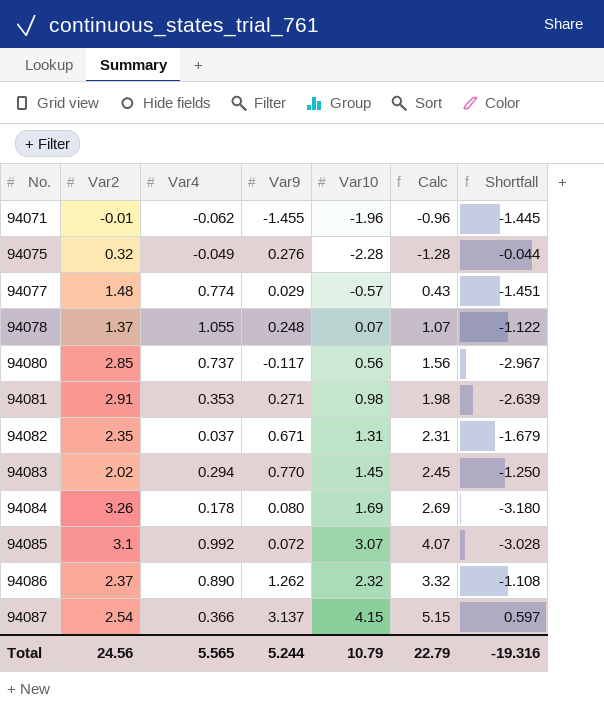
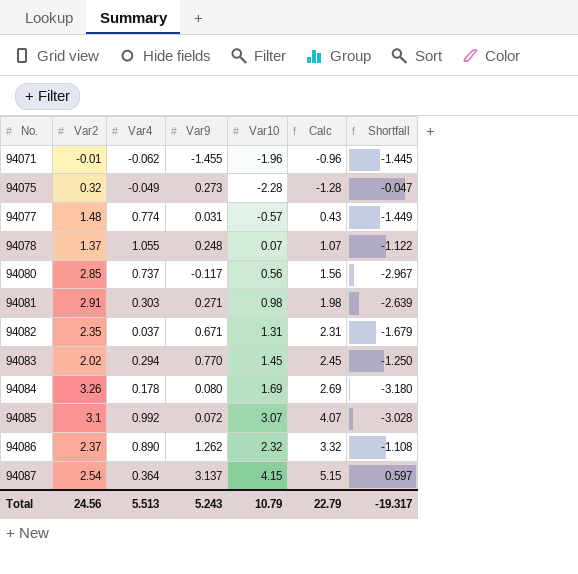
94075 | Var9: 0.276 -> 0.273
94075 | Shortfall: -0.044 -> -0.047
94077 | Var9: 0.029 -> 0.031
94077 | Shortfall: -1.451 -> -1.449
94081 | Var4: 0.353 -> 0.303
94087 | Var4: 0.366 -> 0.364
Total | Var4: 5.565 -> 5.513
Total | Var9: 5.244 -> 5.243
Total | Shortfall: -19.316 -> -19.317

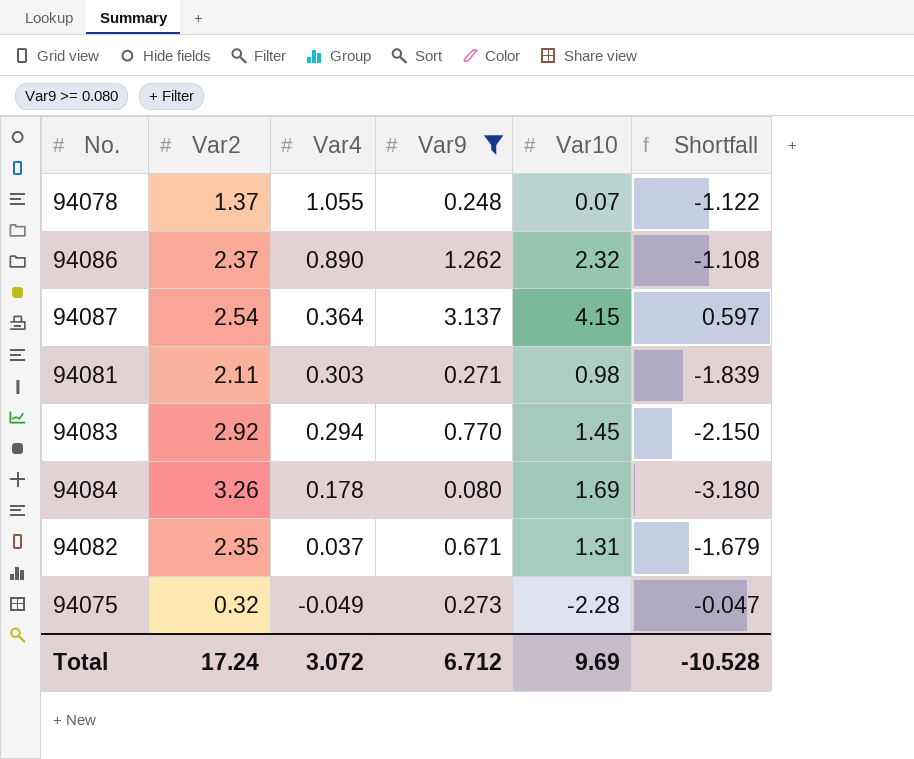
filter: none -> Var9 >= 0.080
row order: No. ascending -> Var4 descending
column Calc | formula: [Var10] + 1 -> none
94081 | Var2: 2.91 -> 2.11
94081 | Shortfall: -2.639 -> -1.839
94083 | Var2: 2.02 -> 2.92
94083 | Shortfall: -1.250 -> -2.150
Total | Var2: 24.56 -> 17.24
Total | Var4: 5.513 -> 3.072
Total | Var9: 5.243 -> 6.712
Total | Var10: 10.79 -> 9.69
Total | Shortfall: -19.317 -> -10.528

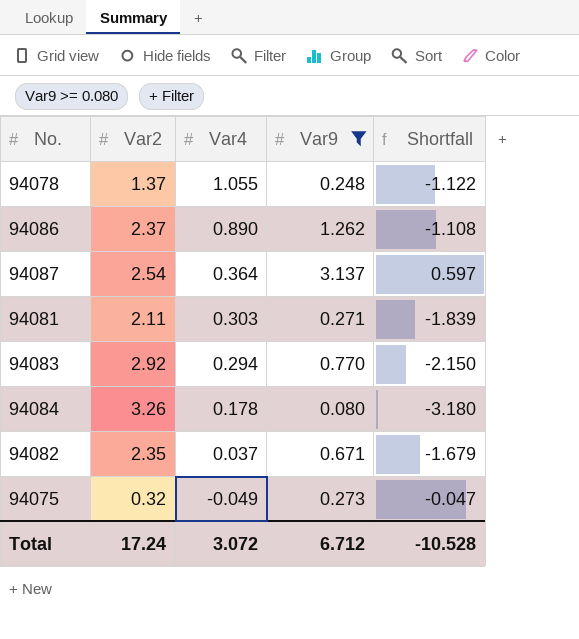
column Var10 | position: 5 -> none

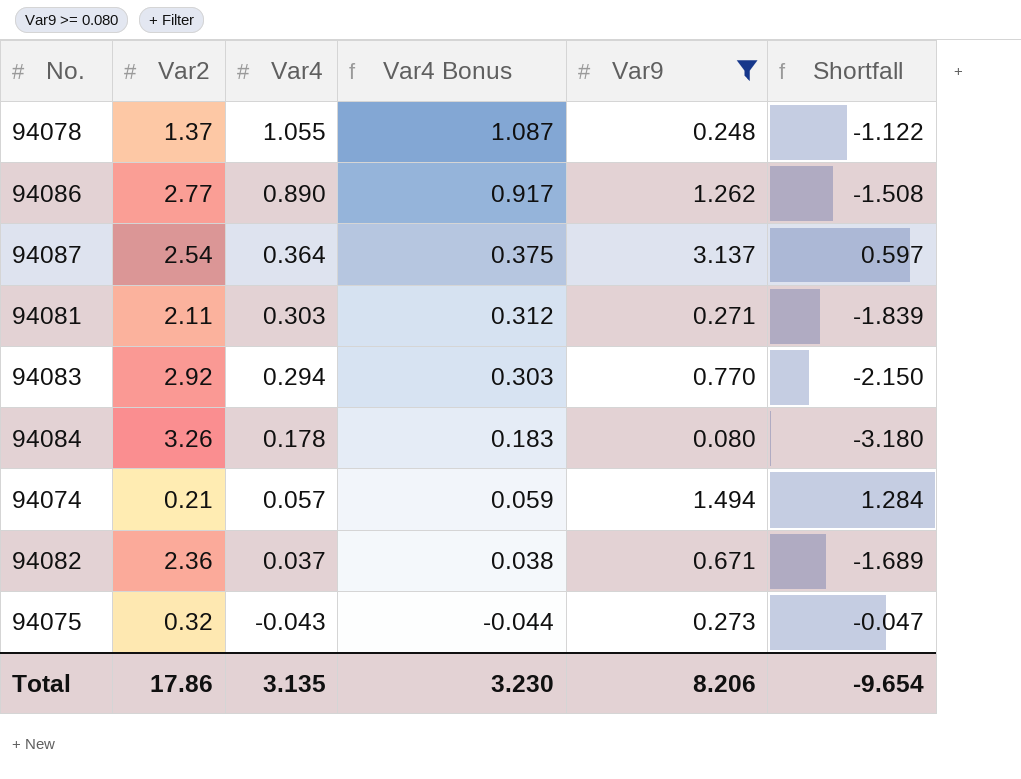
column Var4 Bonus | formula: none -> [Var4] * 1.03
94086 | Var2: 2.37 -> 2.77
94086 | Shortfall: -1.108 -> -1.508
row 94074: none -> 0.21 | 0.057 | 0.059 | 1.494 | 1.284
94082 | Var2: 2.35 -> 2.36
94082 | Shortfall: -1.679 -> -1.689
94075 | Var4: -0.049 -> -0.043
Total | Var2: 17.24 -> 17.86
Total | Var4: 3.072 -> 3.135
Total | Var9: 6.712 -> 8.206
Total | Shortfall: -10.528 -> -9.654

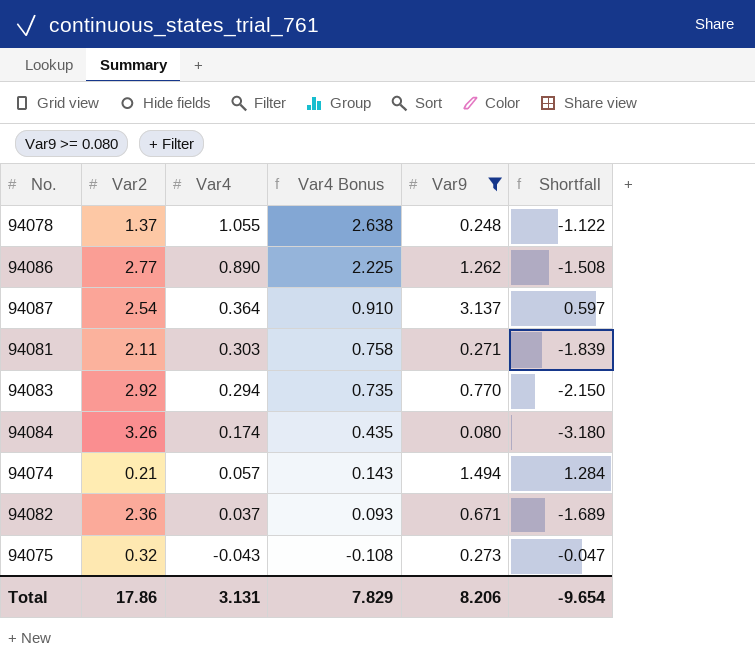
column Var4 Bonus | formula: [Var4] * 1.03 -> [Var4] * 2.5
94084 | Var4: 0.178 -> 0.174
Total | Var4: 3.135 -> 3.131
Total | Var4 Bonus: 3.230 -> 7.829

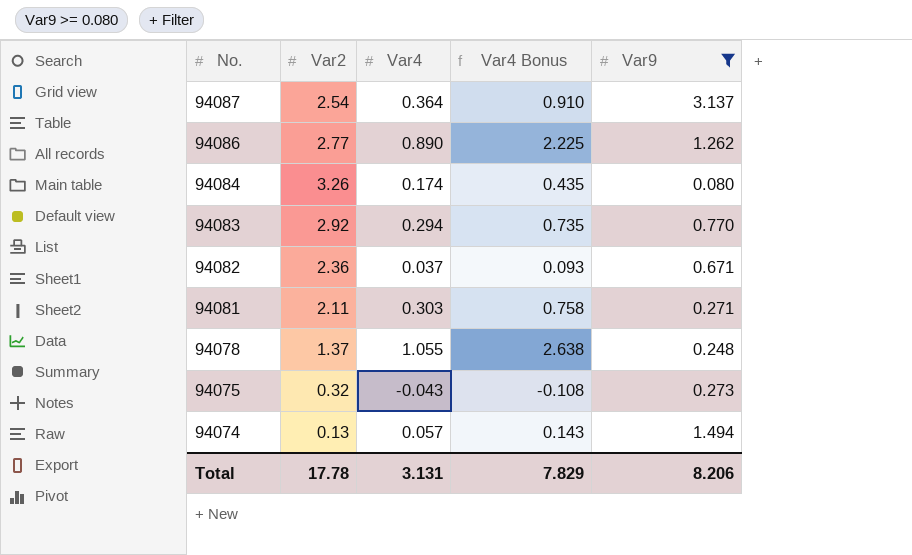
row order: Var4 descending -> No. descending
column Shortfall | formula: [Var9] - [Var2] -> none
94074 | Var2: 0.21 -> 0.13
Total | Var2: 17.86 -> 17.78

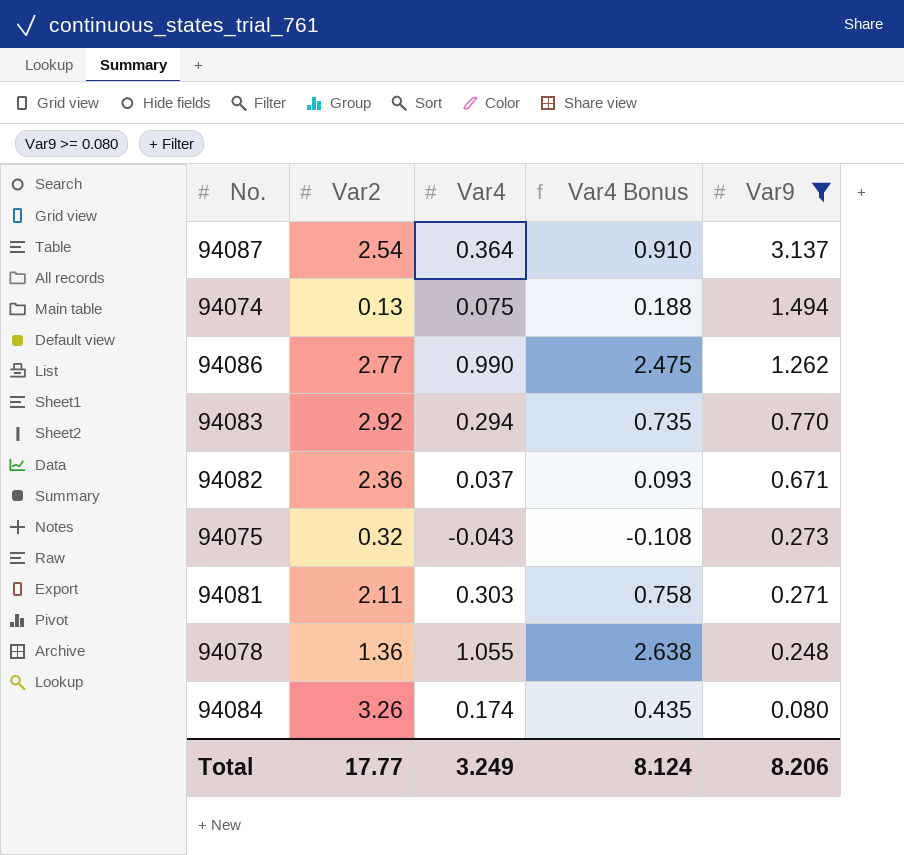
row order: No. descending -> Var9 descending
94074 | Var4: 0.057 -> 0.075
94074 | Var4 Bonus: 0.143 -> 0.188
94086 | Var4: 0.890 -> 0.990
94086 | Var4 Bonus: 2.225 -> 2.475
94078 | Var2: 1.37 -> 1.36
Total | Var2: 17.78 -> 17.77
Total | Var4: 3.131 -> 3.249
Total | Var4 Bonus: 7.829 -> 8.124

